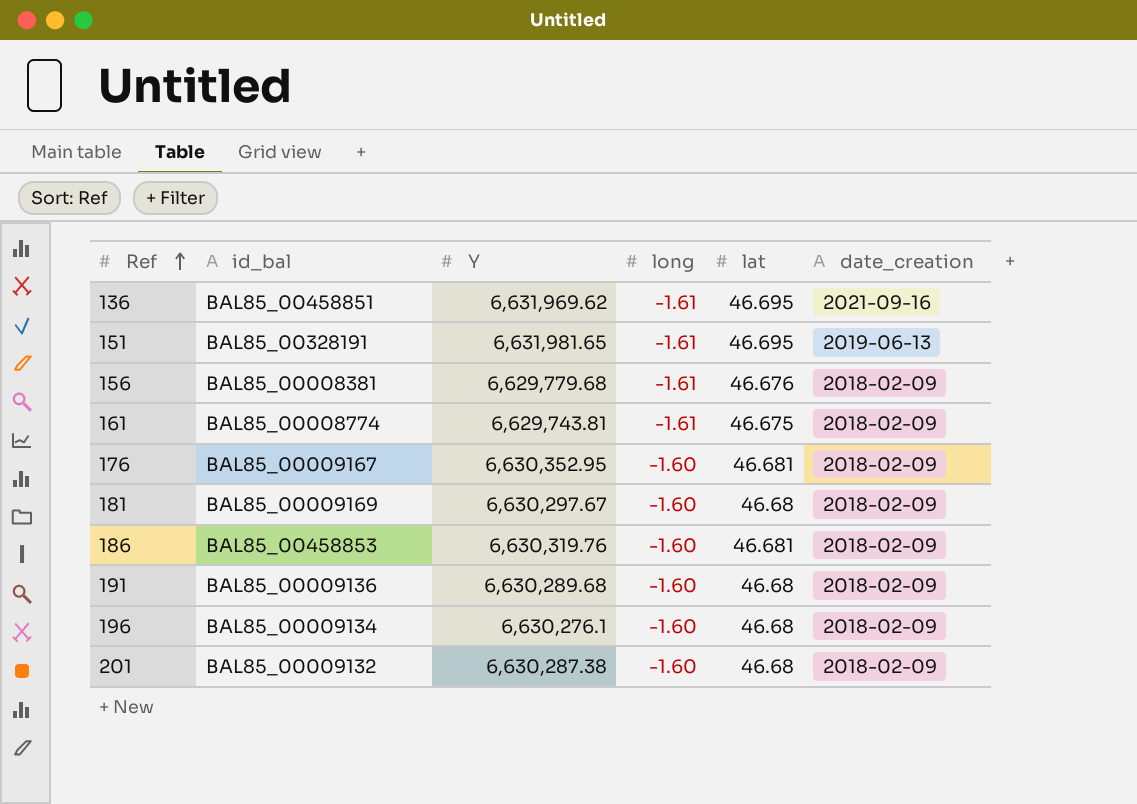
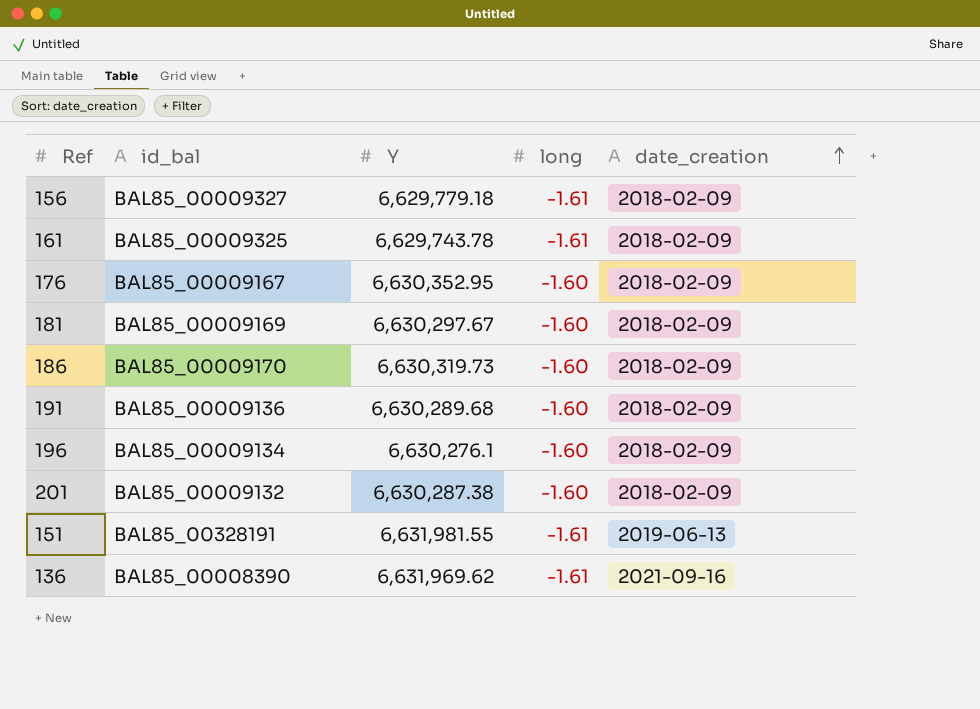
row order: Ref ascending -> date_creation ascending
column lat | position: 5 -> none
156 | id_bal: BAL85_00008381 -> BAL85_00009327
156 | Y: 6,629,779.68 -> 6,629,779.18
161 | id_bal: BAL85_00008774 -> BAL85_00009325
161 | Y: 6,629,743.81 -> 6,629,743.78
186 | id_bal: BAL85_00458853 -> BAL85_00009170
186 | Y: 6,630,319.76 -> 6,630,319.73
151 | Y: 6,631,981.65 -> 6,631,981.55
136 | id_bal: BAL85_00458851 -> BAL85_00008390

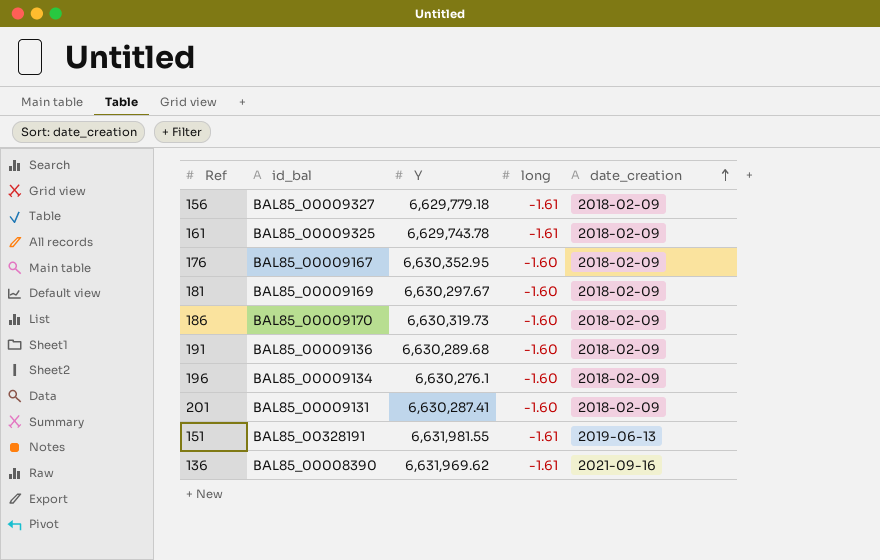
201 | id_bal: BAL85_00009132 -> BAL85_00009131
201 | Y: 6,630,287.38 -> 6,630,287.41

